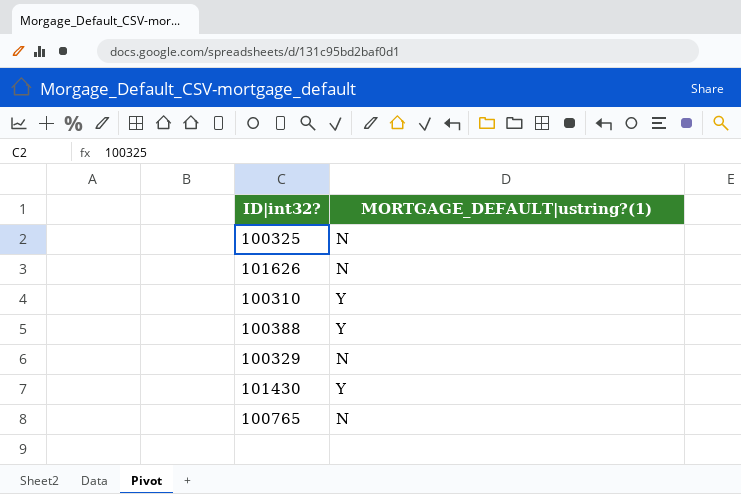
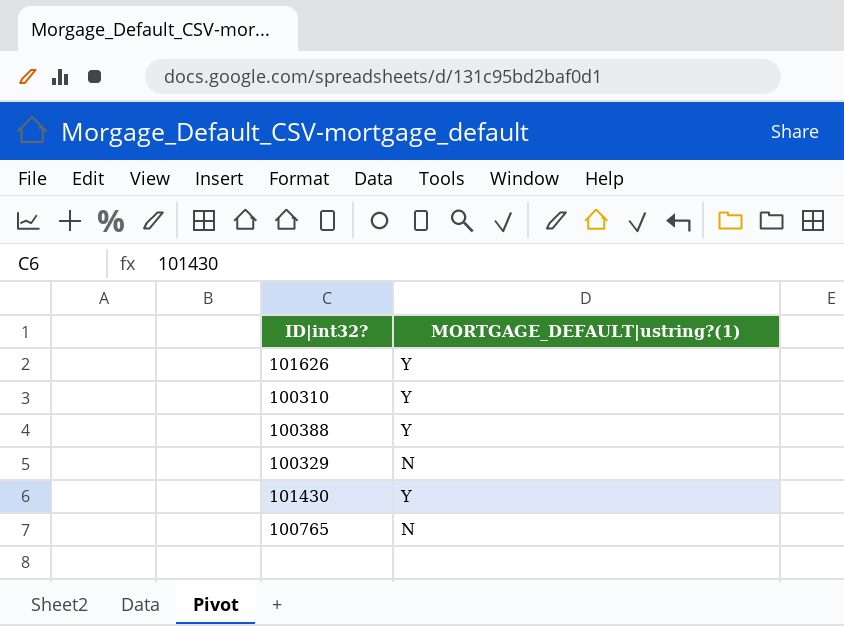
row 100325: N -> none
101626 | MORTGAGE_DEFAULT|ustring?(1): N -> Y

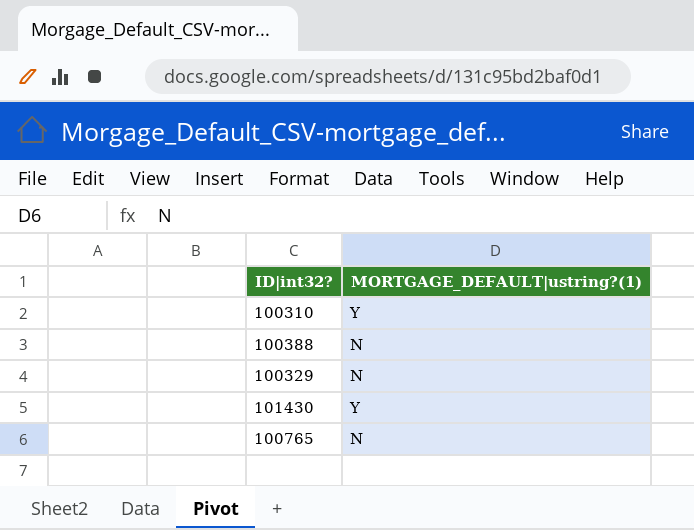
row 101626: Y -> none
100388 | MORTGAGE_DEFAULT|ustring?(1): Y -> N

